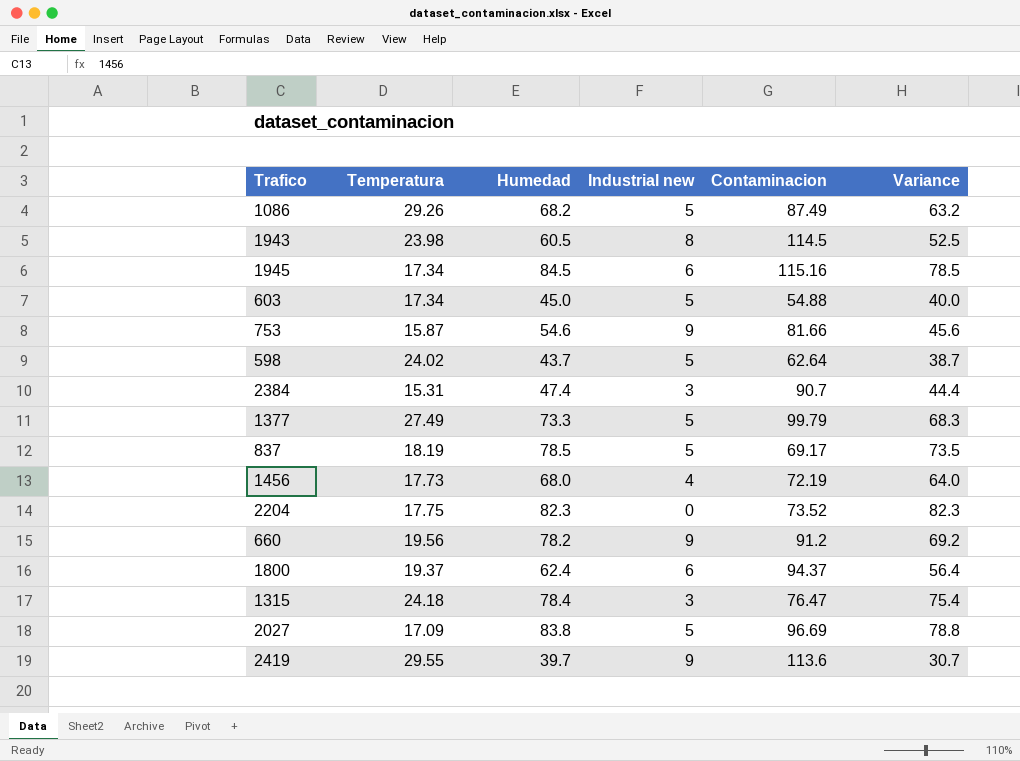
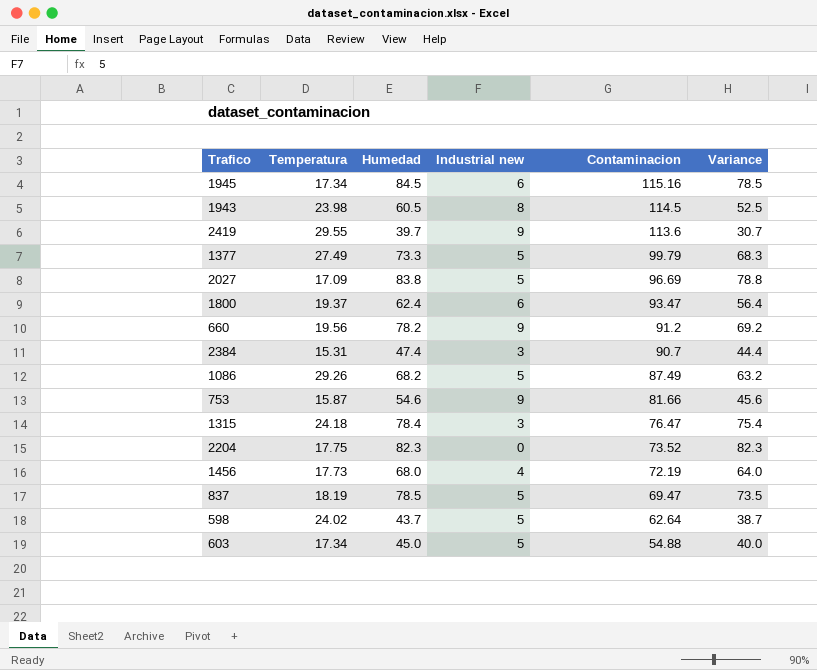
row order: none -> Contaminacion descending
1800 | Contaminacion: 94.37 -> 93.47
837 | Contaminacion: 69.17 -> 69.47

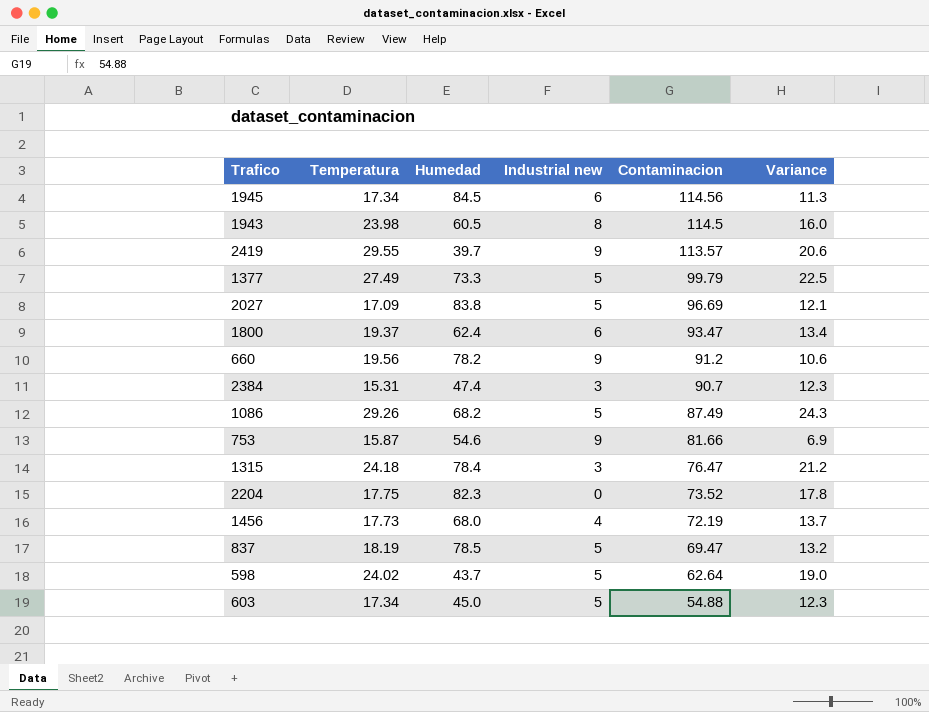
column Variance | formula: [Humedad] - [Industrial new] -> [Temperatura] - [Industrial new]
1945 | Contaminacion: 115.16 -> 114.56
2419 | Contaminacion: 113.6 -> 113.57

